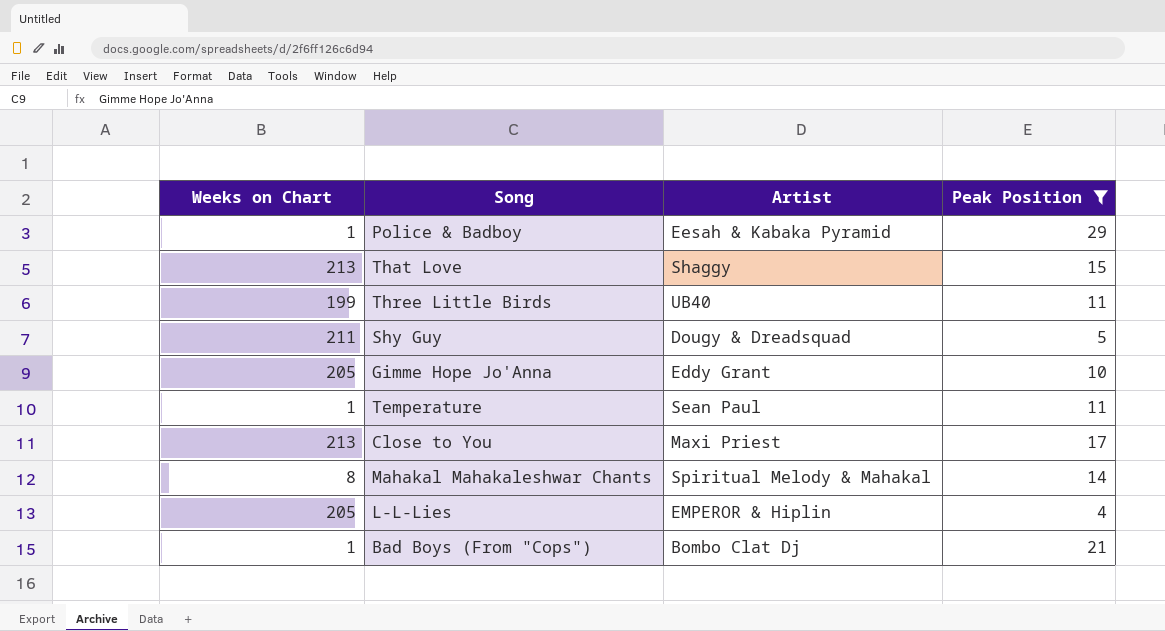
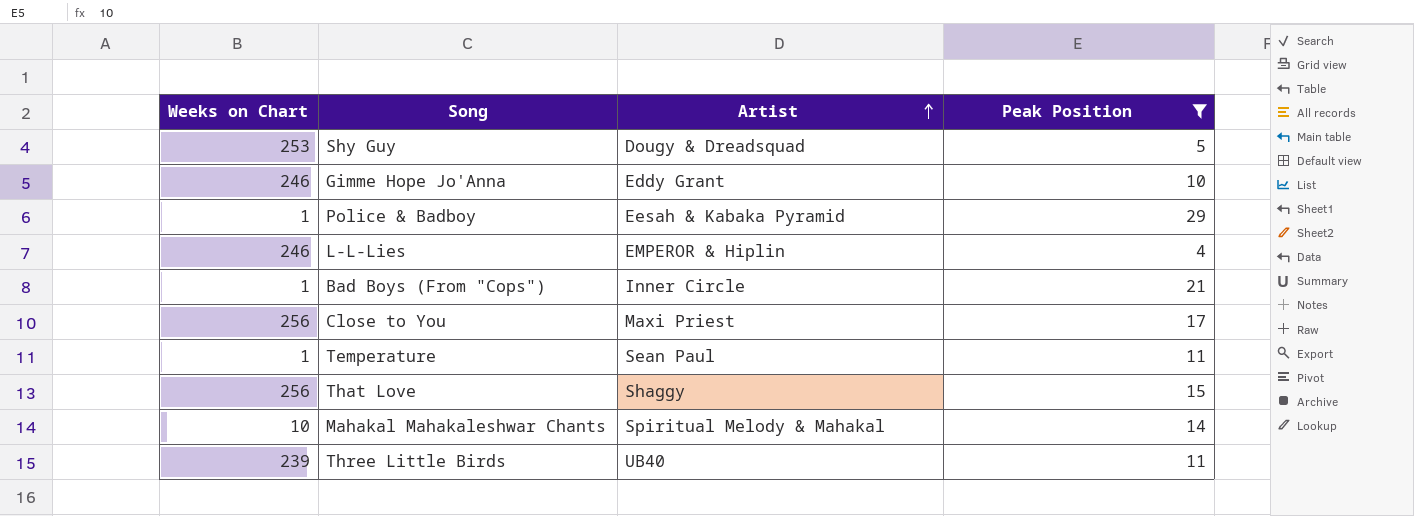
row order: none -> Artist ascending
Shy Guy | Weeks on Chart: 211 -> 253
Gimme Hope Jo'Anna | Weeks on Chart: 205 -> 246
L-L-Lies | Weeks on Chart: 205 -> 246
Bad Boys (From "Cops") | Artist: Bombo Clat Dj -> Inner Circle
Close to You | Weeks on Chart: 213 -> 256
That Love | Weeks on Chart: 213 -> 256
Mahakal Mahakaleshwar Chants | Weeks on Chart: 8 -> 10
Three Little Birds | Weeks on Chart: 199 -> 239

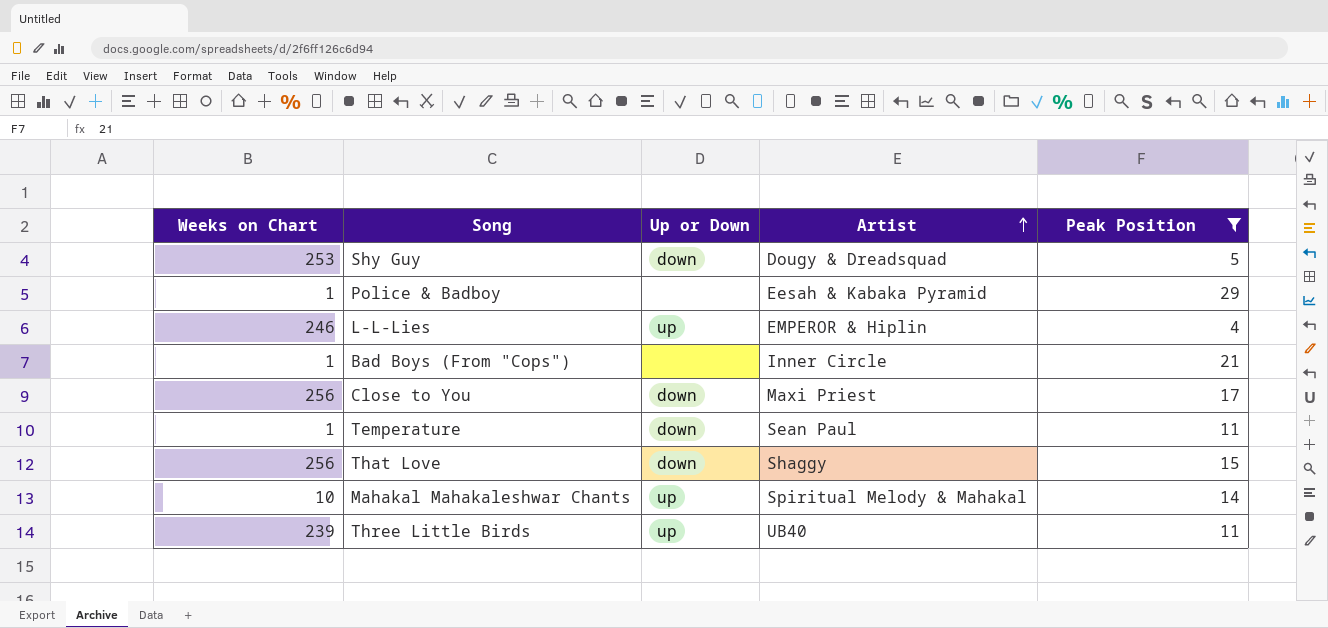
column Up or Down | position: none -> 3
row Gimme Hope Jo'Anna: 246 | Eddy Grant | 10 -> none

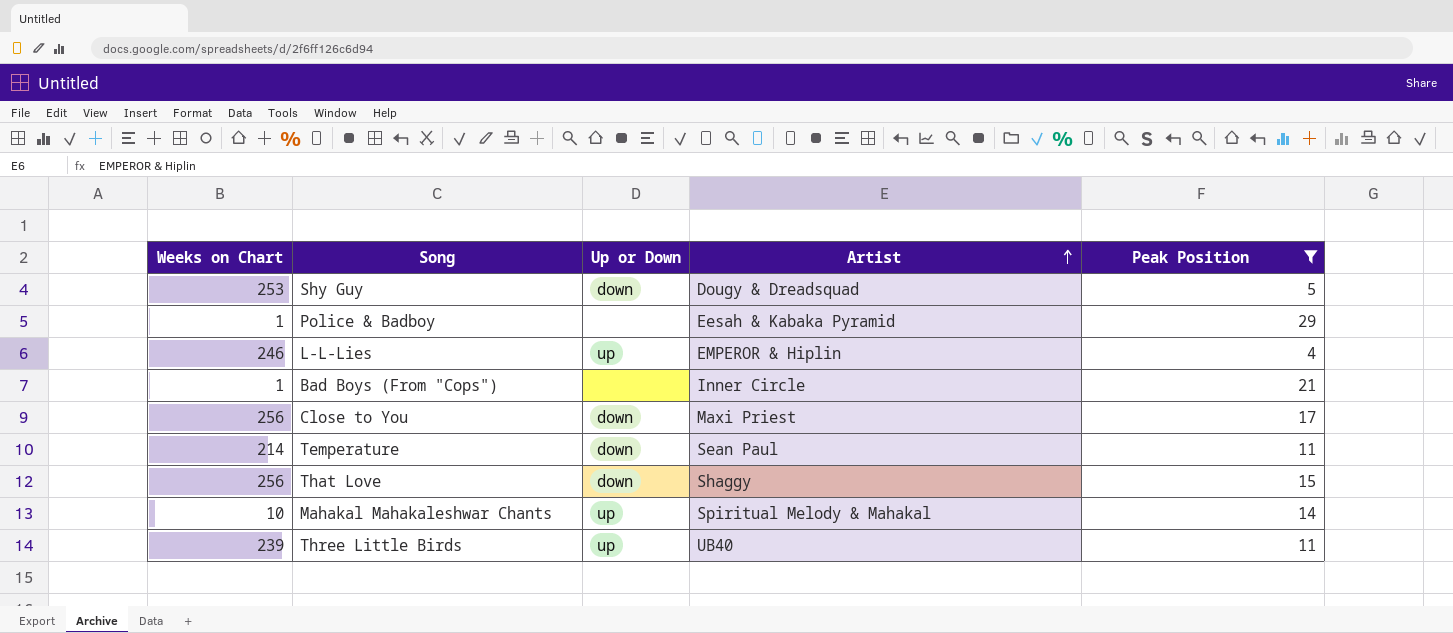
Temperature | Weeks on Chart: 1 -> 214

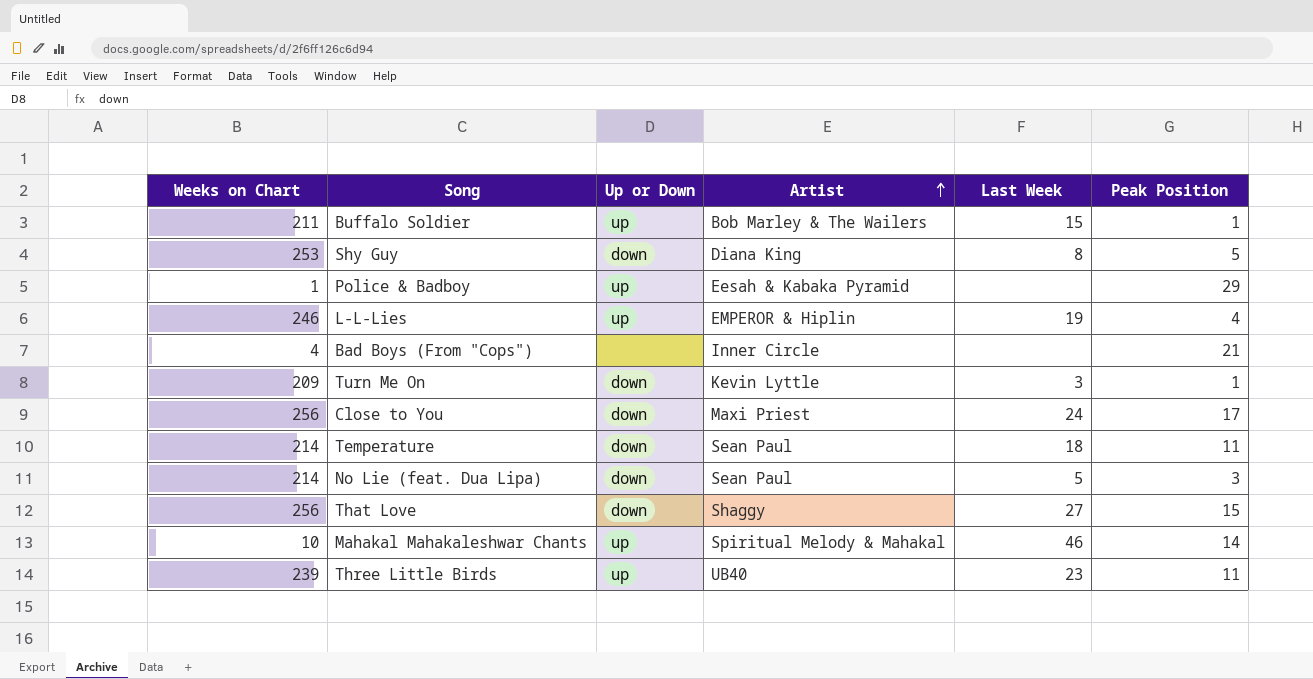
filter: Peak Position >= 4 -> none
column Last Week | position: none -> 5
Shy Guy | Artist: Dougy & Dreadsquad -> Diana King
Police & Badboy | Up or Down: none -> up
Bad Boys (From "Cops") | Weeks on Chart: 1 -> 4

